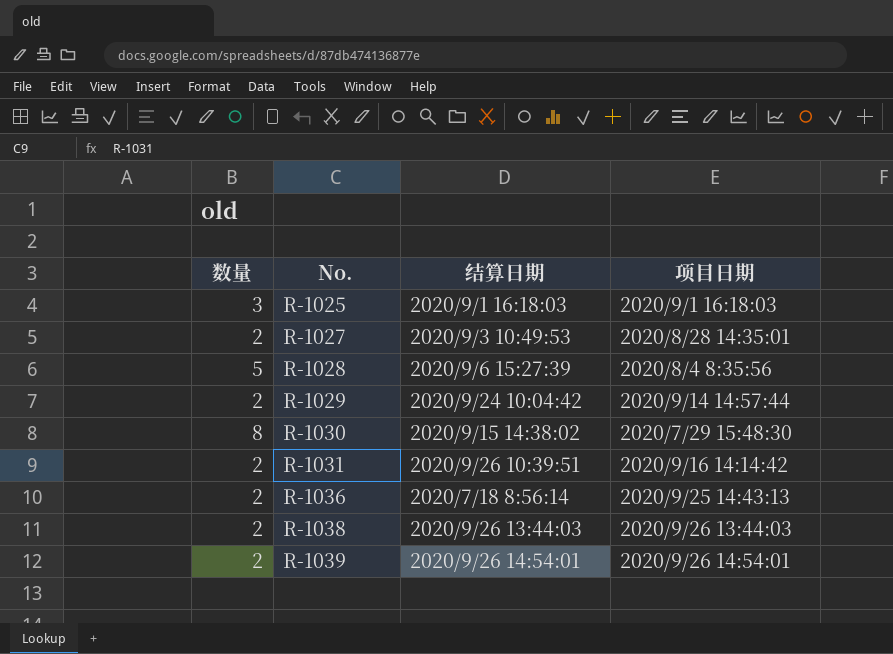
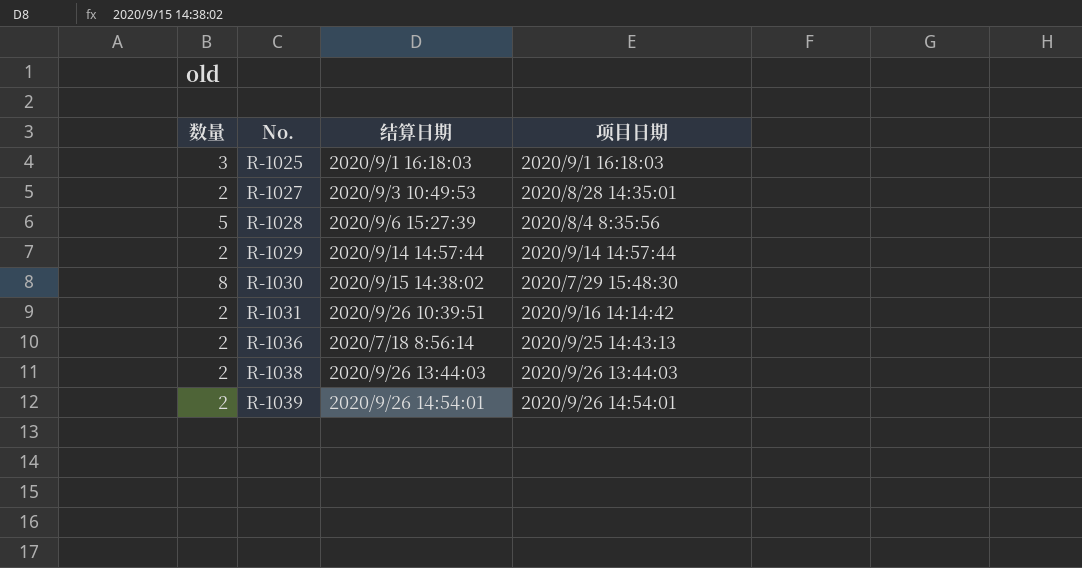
R-1029 | 结算日期: 2020/9/24 10:04:42 -> 2020/9/14 14:57:44

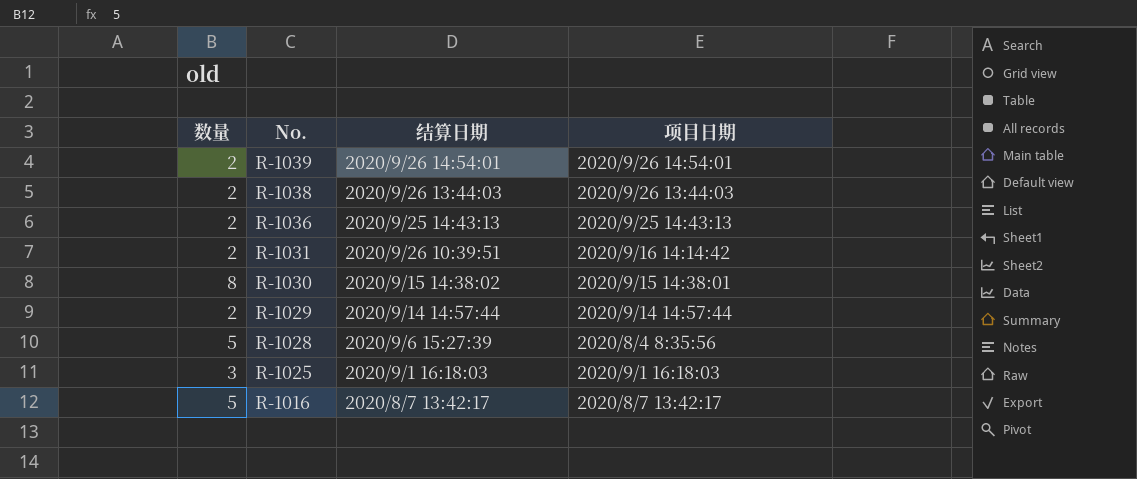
row order: No. ascending -> No. descending
row R-1027: 2 | 2020/9/3 10:49:53 | 2020/8/28 14:35:01 -> none
R-1036 | 结算日期: 2020/7/18 8:56:14 -> 2020/9/25 14:43:13
R-1030 | 项目日期: 2020/7/29 15:48:30 -> 2020/9/15 14:38:01
row R-1016: none -> 5 | 2020/8/7 13:42:17 | 2020/8/7 13:42:17

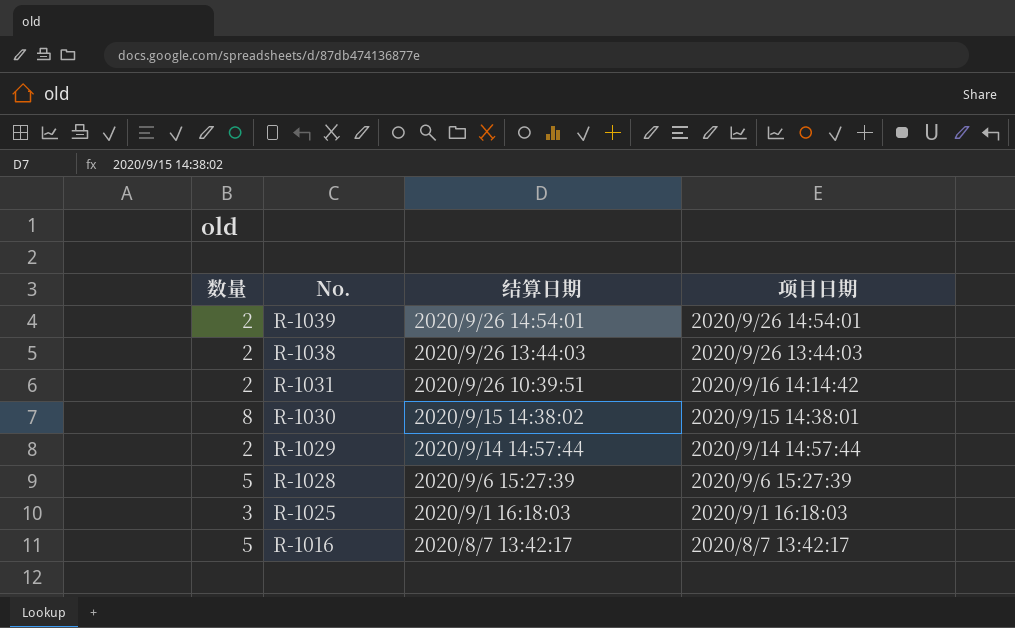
row R-1036: 2 | 2020/9/25 14:43:13 | 2020/9/25 14:43:13 -> none
R-1028 | 项目日期: 2020/8/4 8:35:56 -> 2020/9/6 15:27:39

